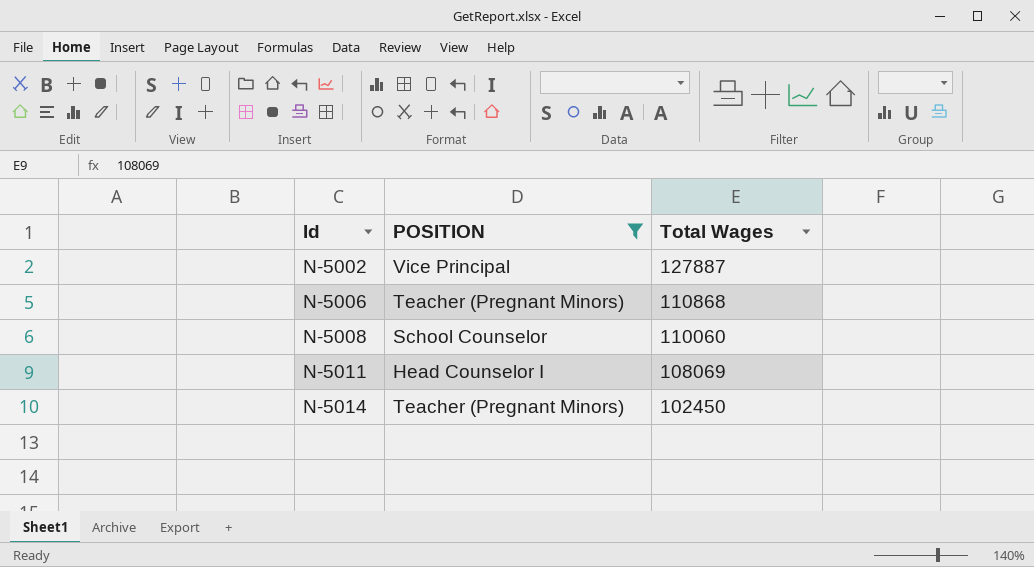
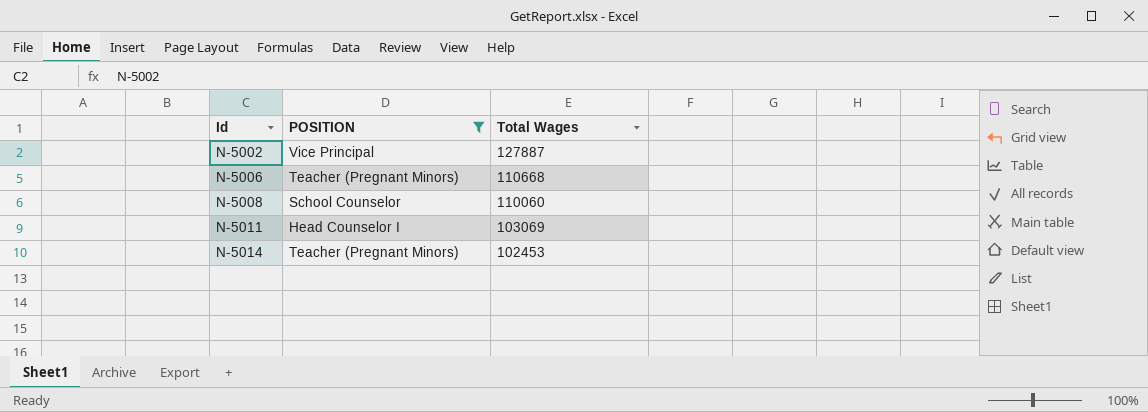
N-5006 | Total Wages: 110868 -> 110668
N-5011 | Total Wages: 108069 -> 103069
N-5014 | Total Wages: 102450 -> 102453

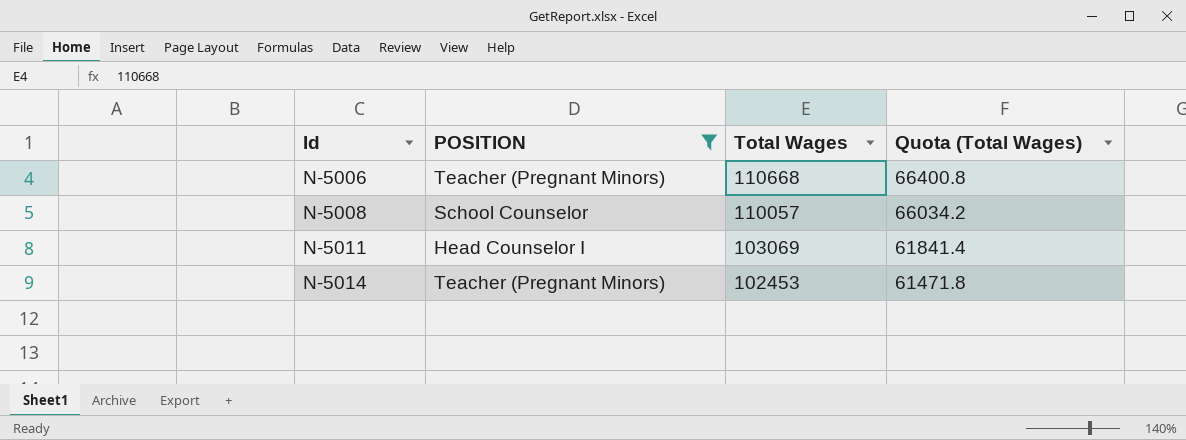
column Quota (Total Wages) | formula: none -> [Total Wages] * 0.6
row N-5002: Vice Principal | 127887 -> none
N-5008 | Total Wages: 110060 -> 110057

